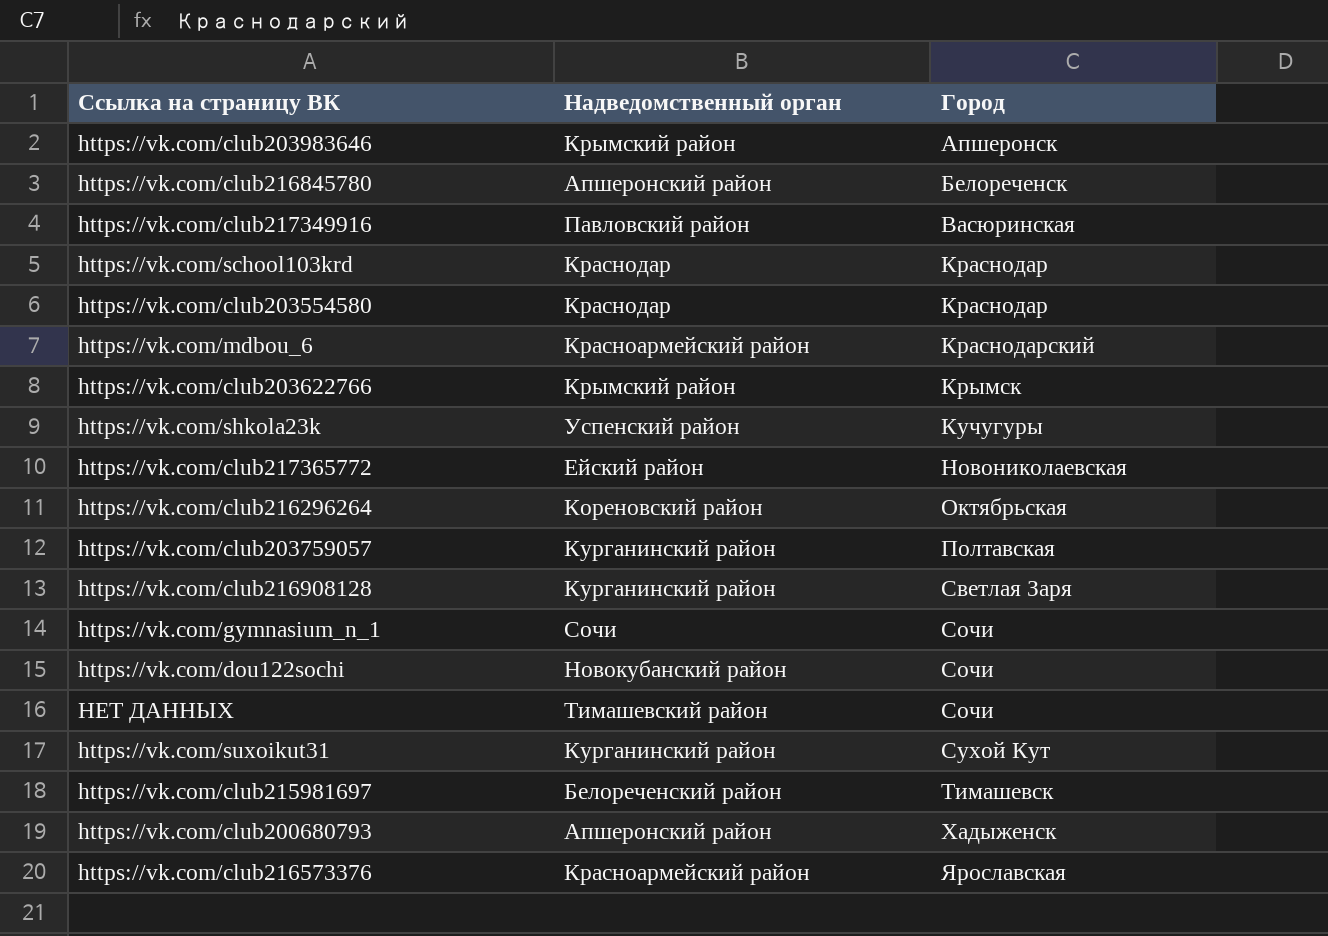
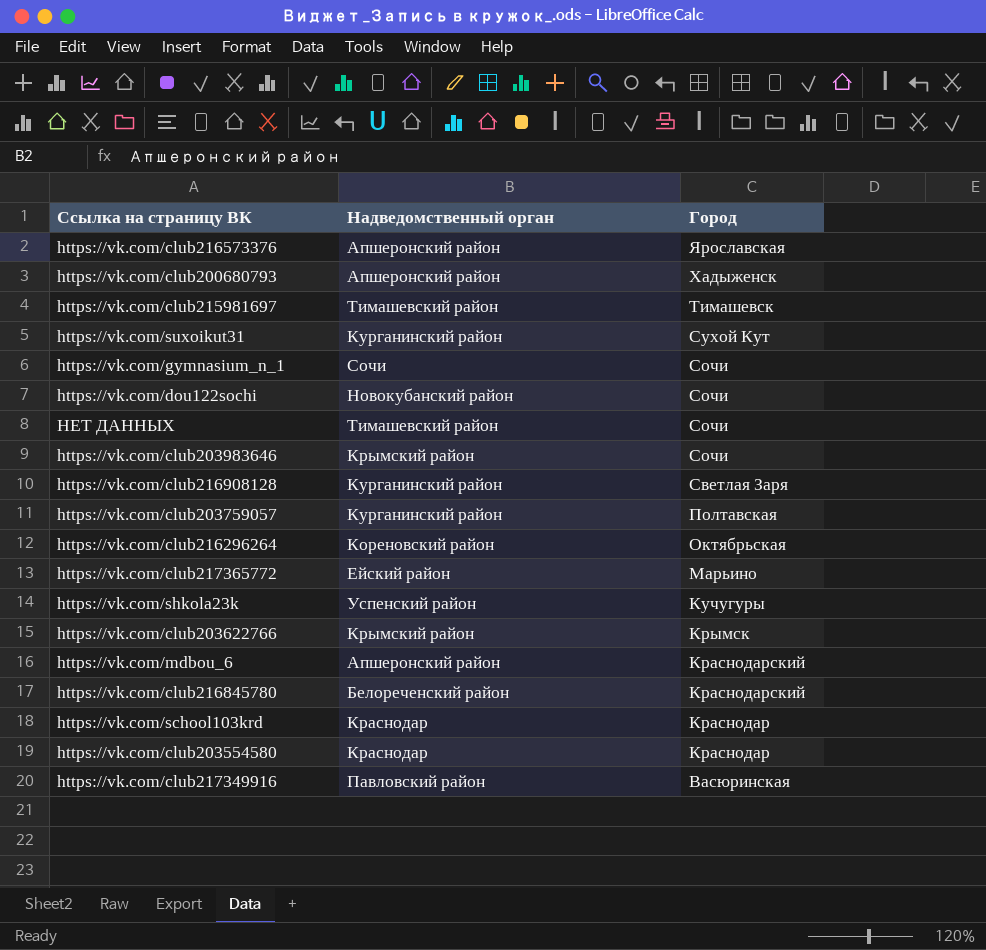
row order: Город ascending -> Город descending
https://vk.com/club216573376 | Надведомственный орган: Красноармейский район -> Апшеронский район
https://vk.com/club215981697 | Надведомственный орган: Белореченский район -> Тимашевский район
https://vk.com/club203983646 | Город: Апшеронск -> Сочи
https://vk.com/club217365772 | Город: Новониколаевская -> Марьино
https://vk.com/mdbou_6 | Надведомственный орган: Красноармейский район -> Апшеронский район
https://vk.com/club216845780 | Надведомственный орган: Апшеронский район -> Белореченский район
https://vk.com/club216845780 | Город: Белореченск -> Краснодарский

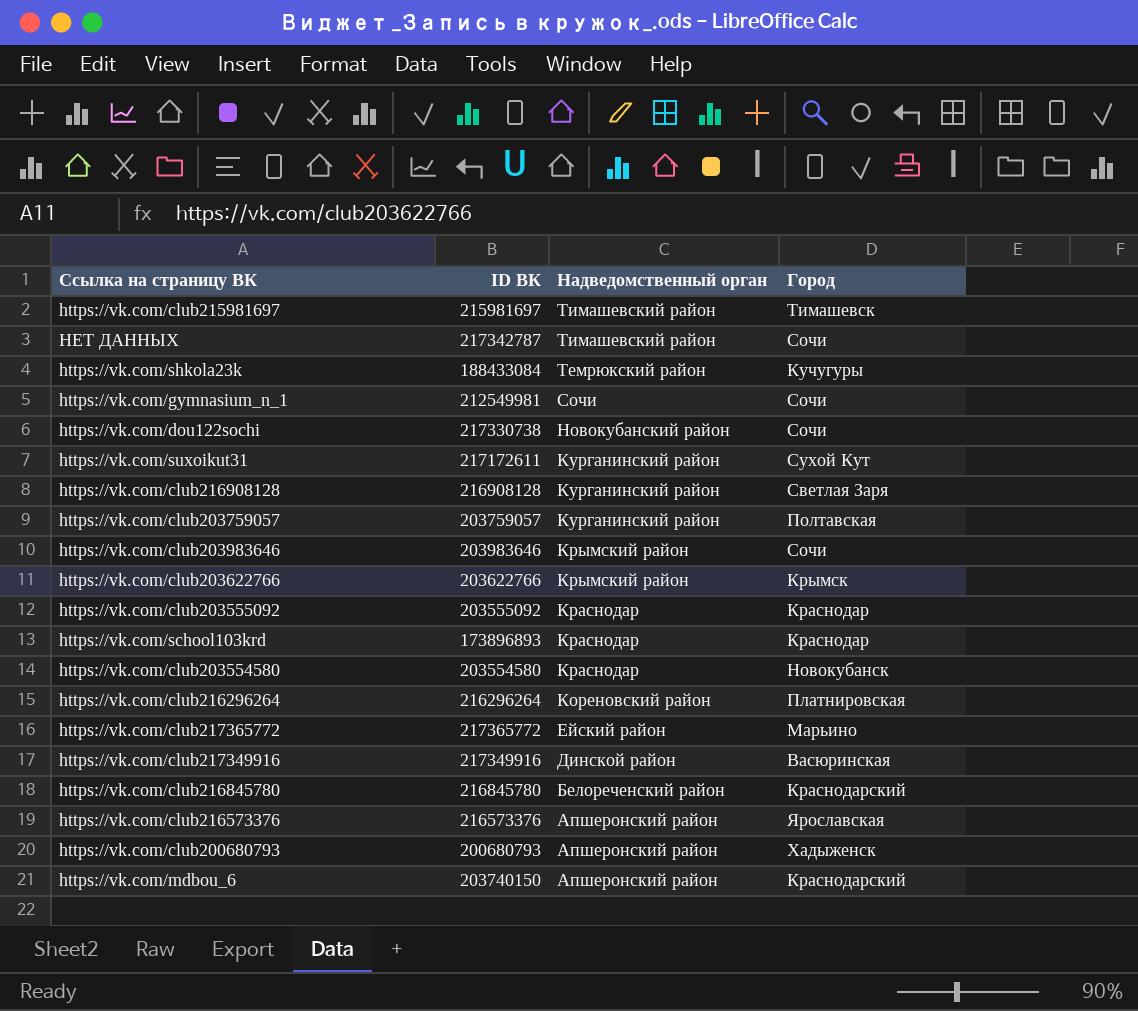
row order: Город descending -> Надведомственный орган descending
column ID ВК | position: none -> 2
https://vk.com/shkola23k | Надведомственный орган: Успенский район -> Темрюкский район
row https://vk.com/club203555092: none -> 203555092 | Краснодар | Краснодар
https://vk.com/club203554580 | Город: Краснодар -> Новокубанск
https://vk.com/club216296264 | Город: Октябрьская -> Платнировская
https://vk.com/club217349916 | Надведомственный орган: Павловский район -> Динской район

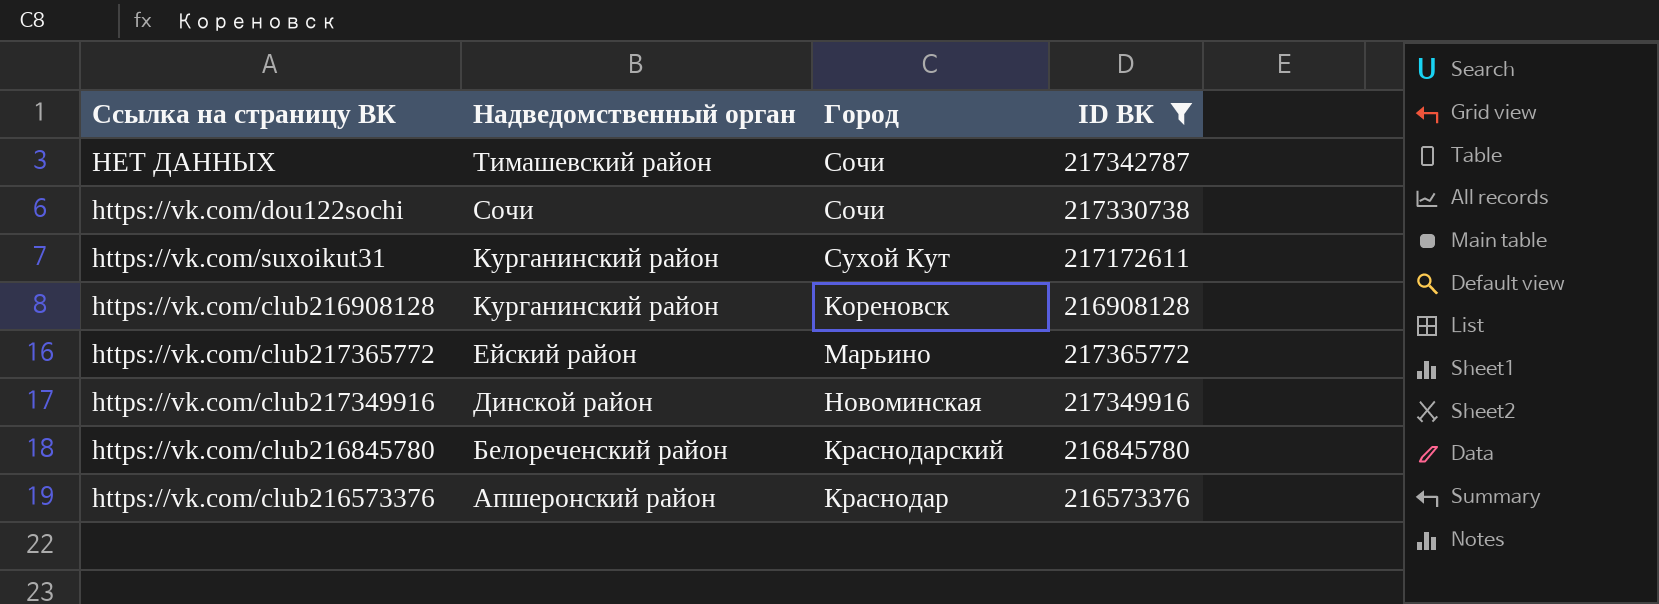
filter: none -> ID ВК >= 216573376
column ID ВК | position: 2 -> 4
https://vk.com/dou122sochi | Надведомственный орган: Новокубанский район -> Сочи
https://vk.com/club216908128 | Город: Светлая Заря -> Кореновск
https://vk.com/club217349916 | Город: Васюринская -> Новоминская
https://vk.com/club216573376 | Город: Ярославская -> Краснодар

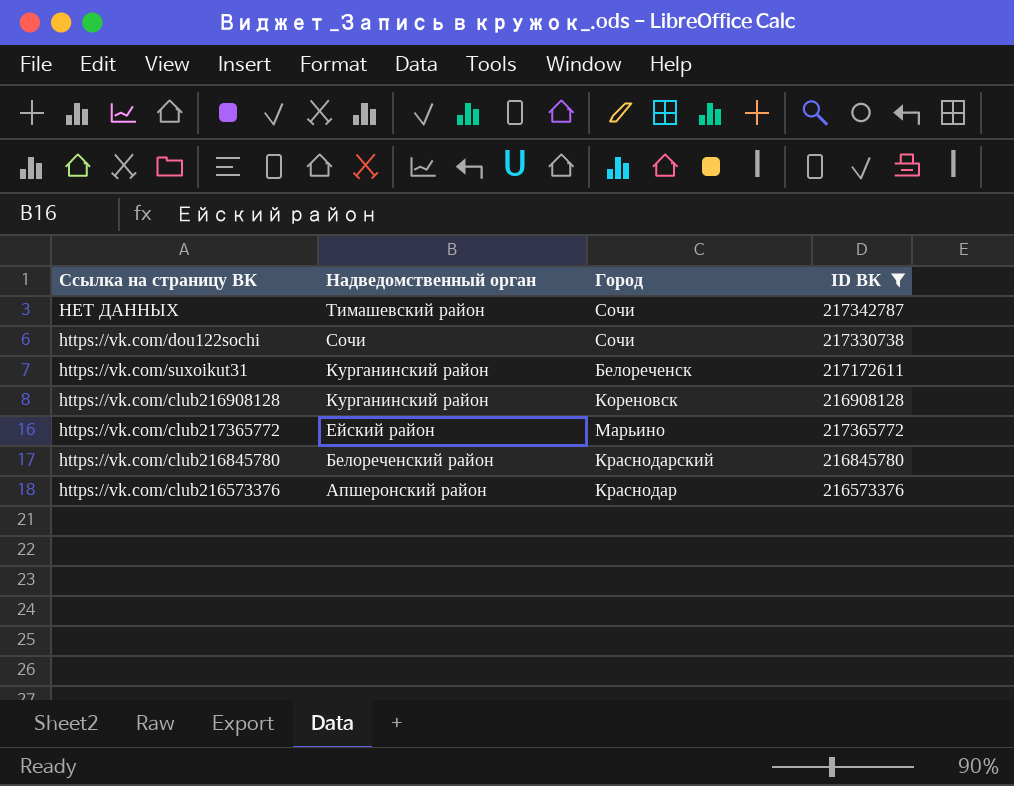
row https://vk.com/club217349916: Динской район | Новоминская | 217349916 -> none
https://vk.com/suxoikut31 | Город: Сухой Кут -> Белореченск

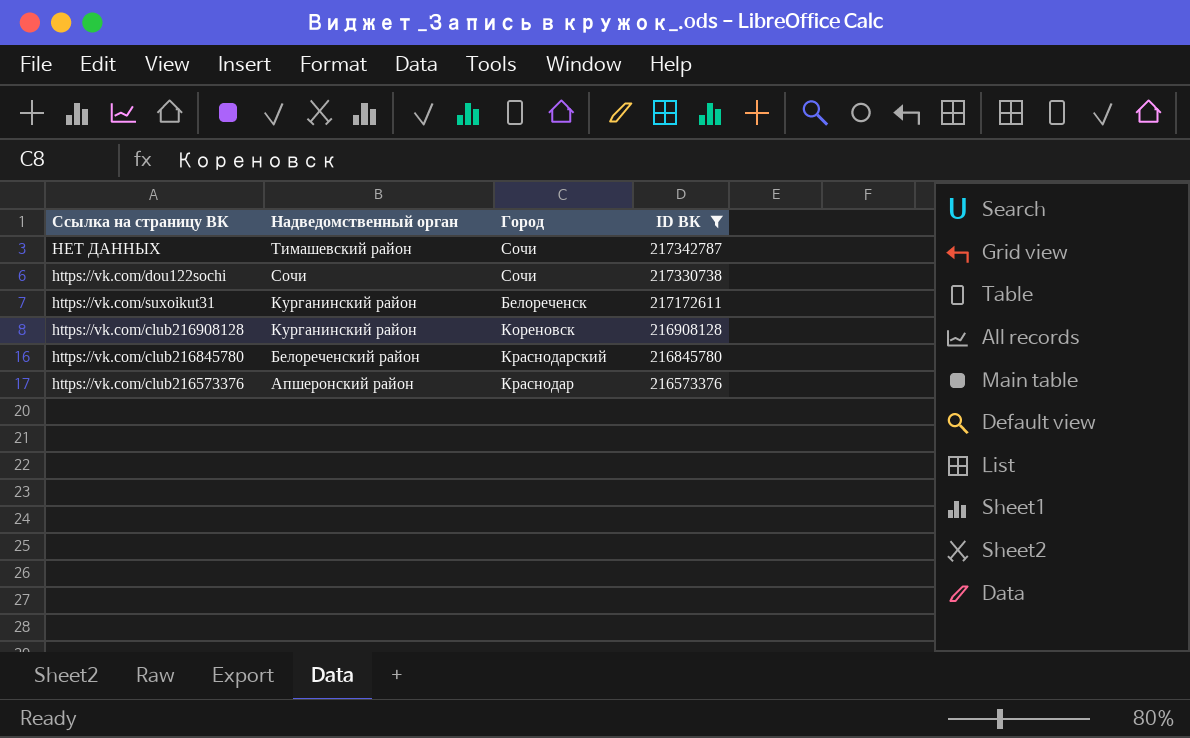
row https://vk.com/club217365772: Ейский район | Марьино | 217365772 -> none

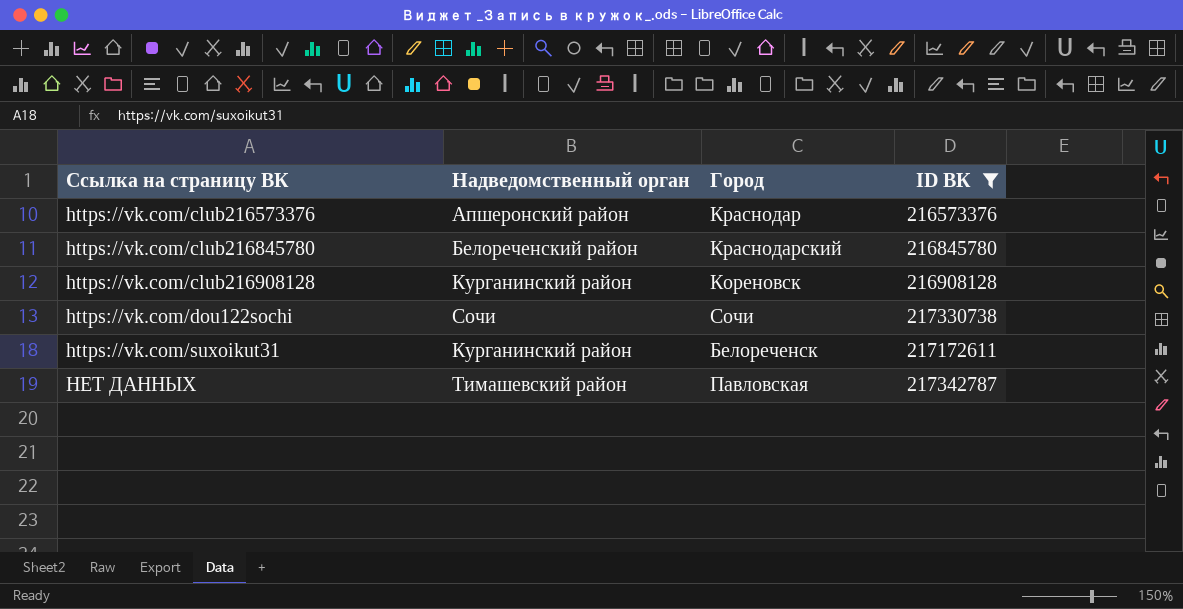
row order: Надведомственный орган descending -> Ссылка на страницу ВК ascending
НЕТ ДАННЫХ | Город: Сочи -> Павловская

